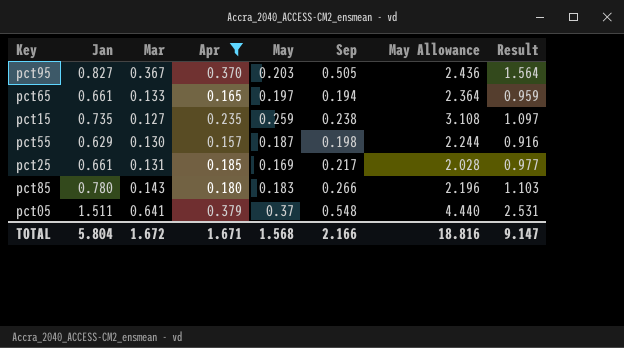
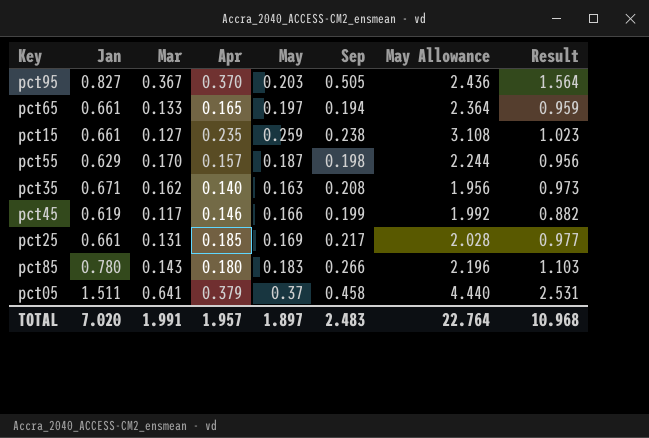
filter: Apr >= 0.157 -> none
pct15 | Jan: 0.735 -> 0.661
pct15 | Result: 1.097 -> 1.023
pct55 | Mar: 0.130 -> 0.170
pct55 | Result: 0.916 -> 0.956
pct05 | Sep: 0.548 -> 0.458
TOTAL | Jan: 5.804 -> 7.020
TOTAL | Mar: 1.672 -> 1.991
TOTAL | Apr: 1.671 -> 1.957
TOTAL | May: 1.568 -> 1.897
TOTAL | Sep: 2.166 -> 2.483
TOTAL | May Allowance: 18.816 -> 22.764
TOTAL | Result: 9.147 -> 10.968

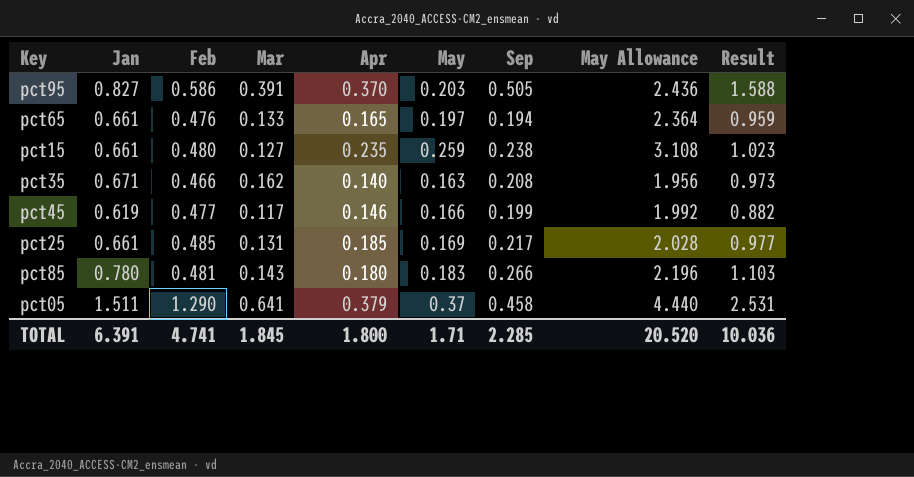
column Feb | position: none -> 3
row pct55: 0.629 | 0.170 | 0.157 | 0.187 | 0.198 | 2.244 | 0.956 -> none
pct95 | Mar: 0.367 -> 0.391
pct95 | Result: 1.564 -> 1.588
TOTAL | Jan: 7.020 -> 6.391
TOTAL | Mar: 1.991 -> 1.845
TOTAL | Apr: 1.957 -> 1.800
TOTAL | May: 1.897 -> 1.71
TOTAL | Sep: 2.483 -> 2.285
TOTAL | May Allowance: 22.764 -> 20.520
TOTAL | Result: 10.968 -> 10.036

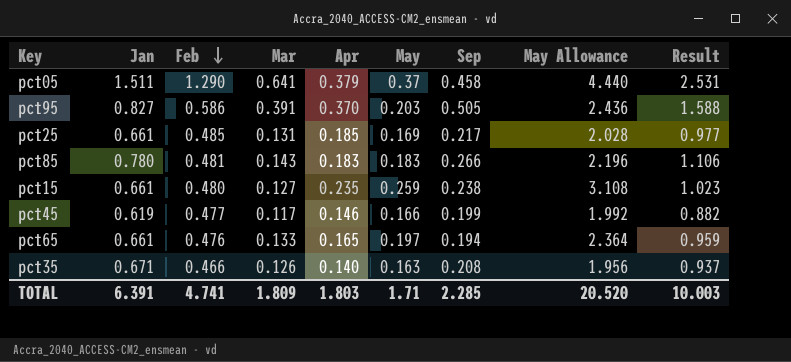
row order: none -> Feb descending
pct85 | Apr: 0.180 -> 0.183
pct85 | Result: 1.103 -> 1.106
pct35 | Mar: 0.162 -> 0.126
pct35 | Result: 0.973 -> 0.937
TOTAL | Mar: 1.845 -> 1.809
TOTAL | Apr: 1.800 -> 1.803
TOTAL | Result: 10.036 -> 10.003

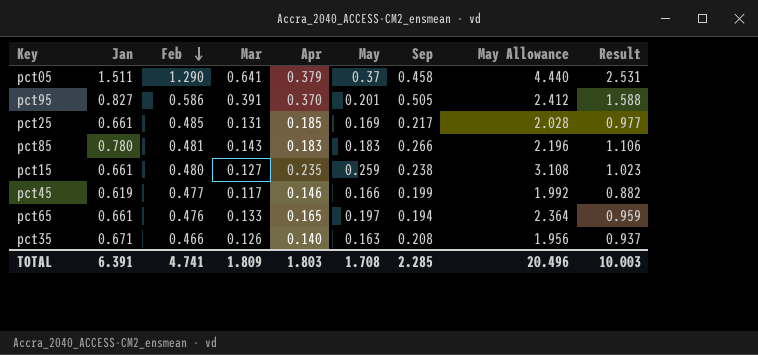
pct95 | May: 0.203 -> 0.201
pct95 | May Allowance: 2.436 -> 2.412
TOTAL | May: 1.71 -> 1.708
TOTAL | May Allowance: 20.520 -> 20.496

